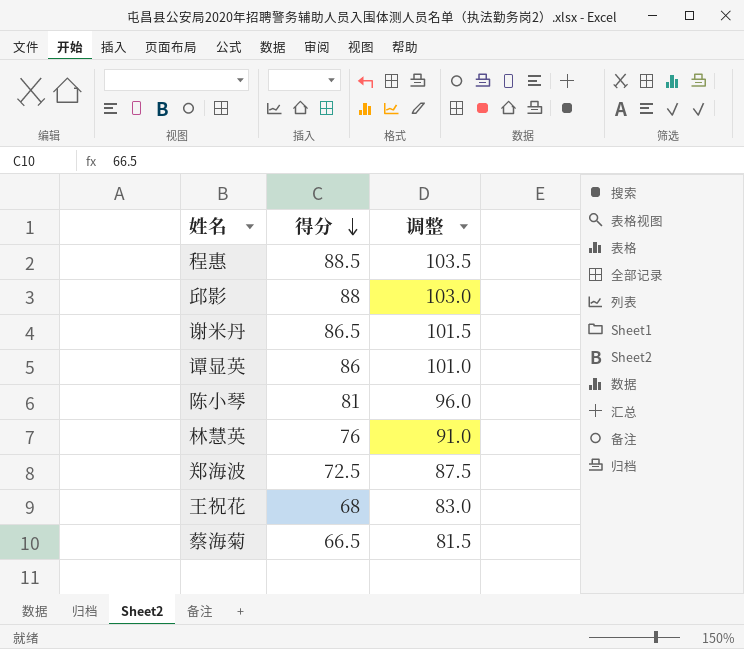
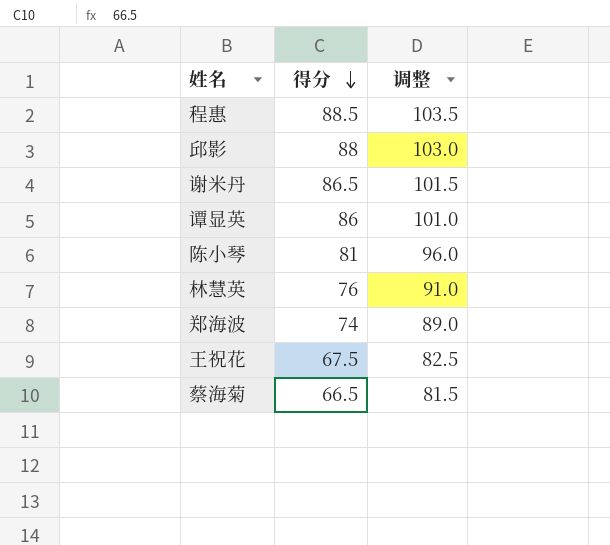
郑海波 | 得分: 72.5 -> 74
郑海波 | 调整: 87.5 -> 89.0
王祝花 | 得分: 68 -> 67.5
王祝花 | 调整: 83.0 -> 82.5

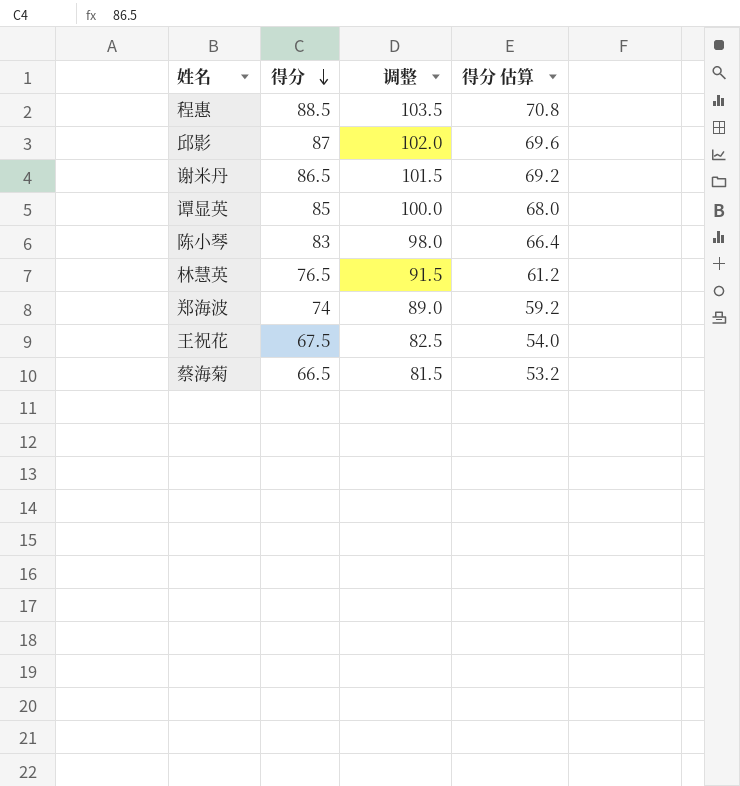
column 得分 估算 | formula: none -> [得分] * 0.8
邱影 | 得分: 88 -> 87
邱影 | 调整: 103.0 -> 102.0
谭显英 | 得分: 86 -> 85
谭显英 | 调整: 101.0 -> 100.0
陈小琴 | 得分: 81 -> 83
陈小琴 | 调整: 96.0 -> 98.0
林慧英 | 得分: 76 -> 76.5
林慧英 | 调整: 91.0 -> 91.5

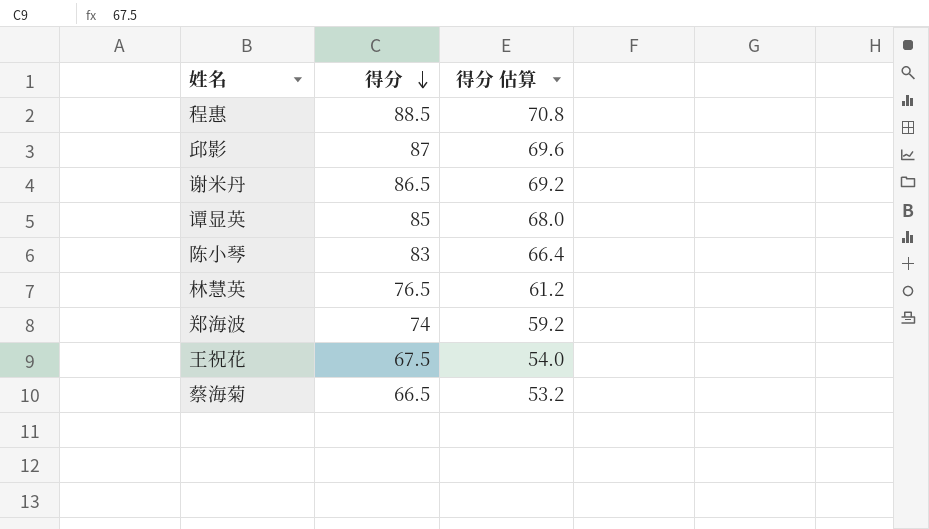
column 调整 | formula: [得分] + 15 -> none

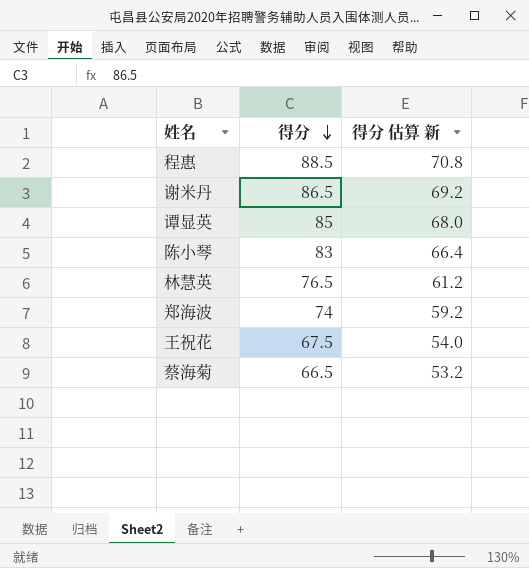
column name: 得分 估算 -> 得分 估算 新
row 邱影: 87 | 69.6 -> none

